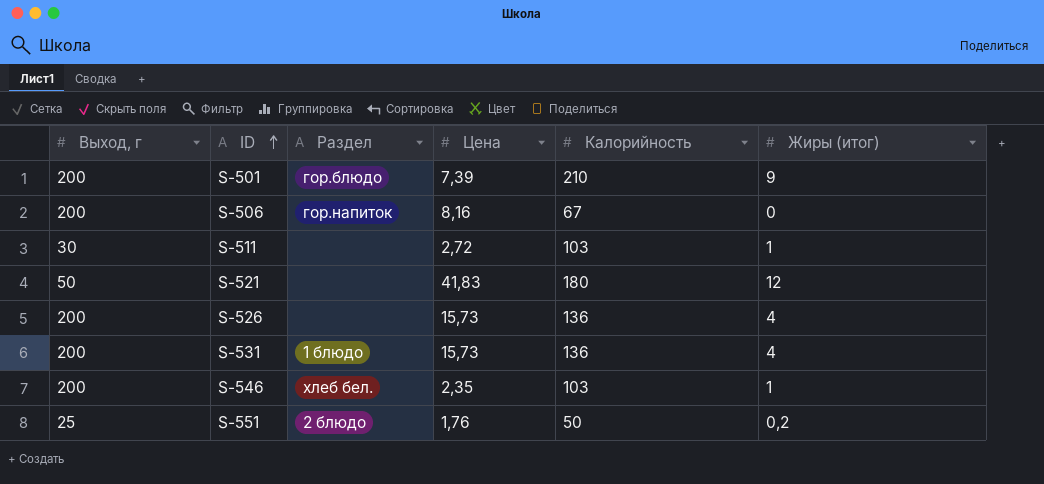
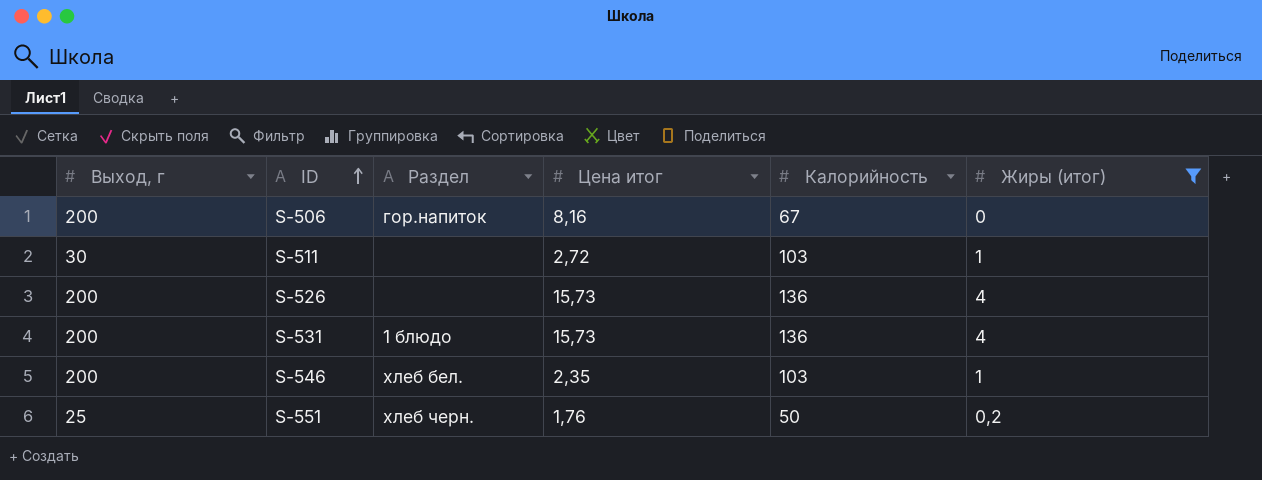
filter: none -> Жиры (итог) <= 4
column name: Цена -> Цена итог
S-551 | Раздел: 2 блюдо -> хлеб черн.

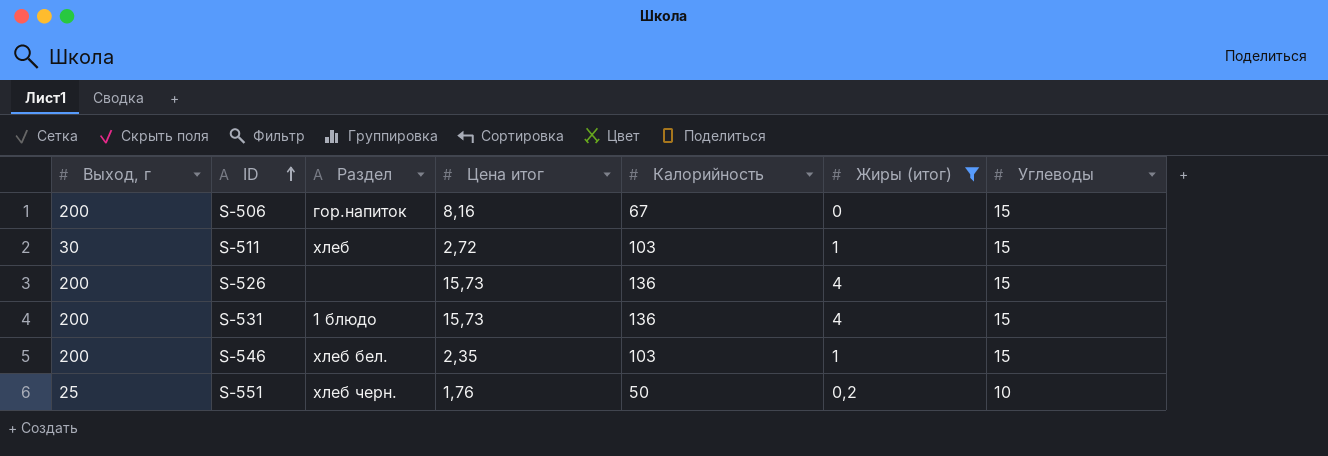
column Углеводы | position: none -> 7
S-511 | Раздел: none -> хлеб

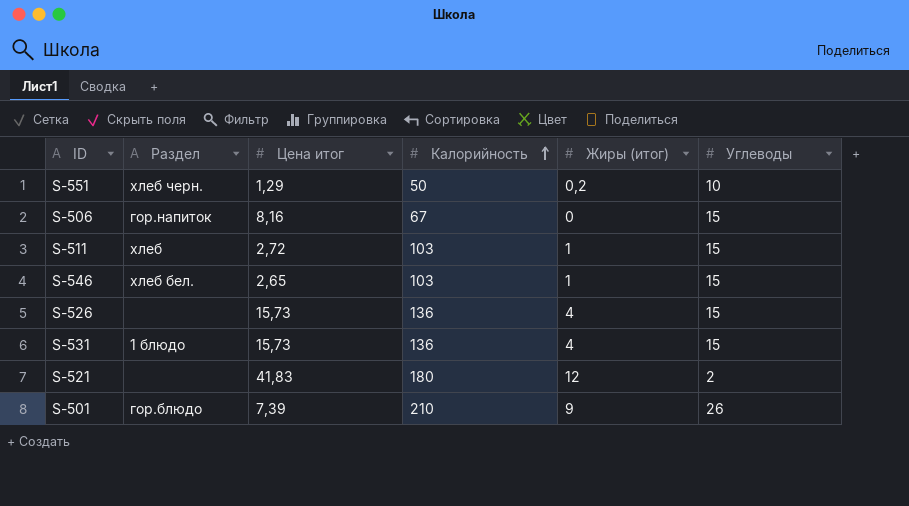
filter: Жиры (итог) <= 4 -> none
row order: ID ascending -> Калорийность ascending
column Выход, г | position: 1 -> none
S-551 | Цена итог: 1,76 -> 1,29
S-546 | Цена итог: 2,35 -> 2,65

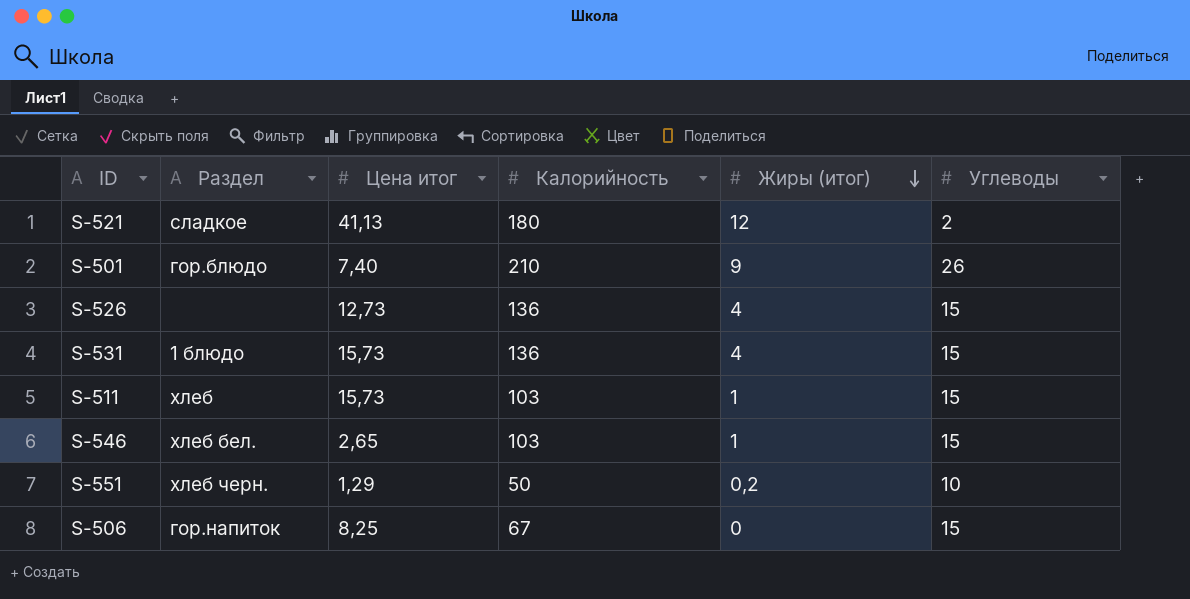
row order: Калорийность ascending -> Жиры (итог) descending
S-521 | Раздел: none -> сладкое
S-521 | Цена итог: 41,83 -> 41,13
S-501 | Цена итог: 7,39 -> 7,40
S-526 | Цена итог: 15,73 -> 12,73
S-511 | Цена итог: 2,72 -> 15,73
S-506 | Цена итог: 8,16 -> 8,25

